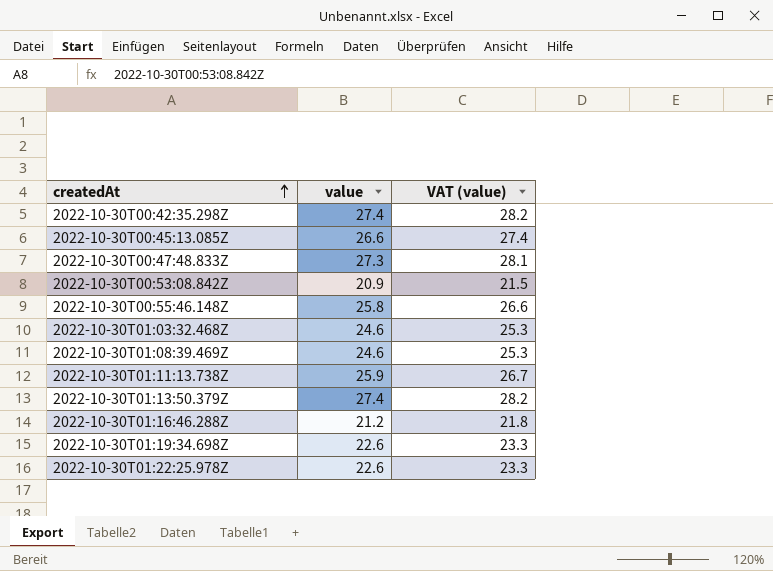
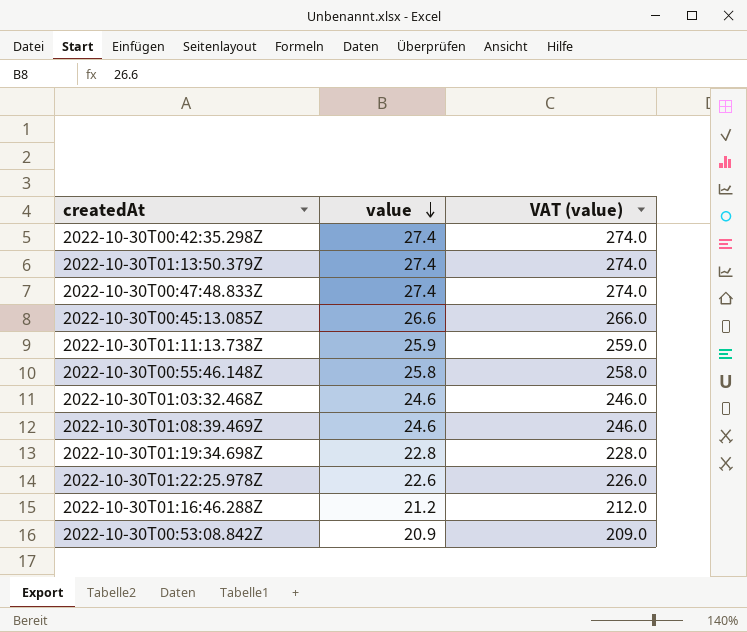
row order: createdAt ascending -> value descending
column VAT (value) | formula: [value] * 1.03 -> [value] * 10
2022-10-30T00:47:48.833Z | value: 27.3 -> 27.4
2022-10-30T01:19:34.698Z | value: 22.6 -> 22.8

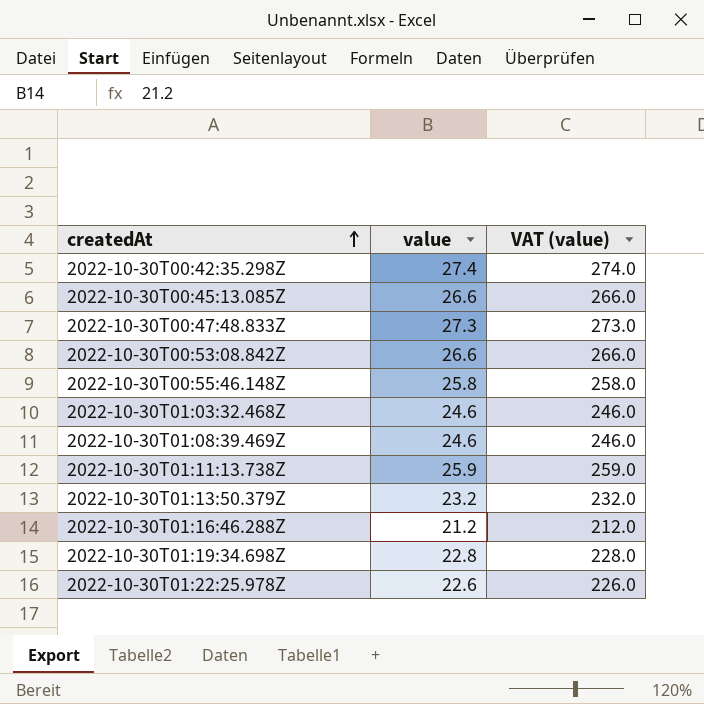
row order: value descending -> createdAt ascending
2022-10-30T00:47:48.833Z | value: 27.4 -> 27.3
2022-10-30T00:47:48.833Z | VAT (value): 274.0 -> 273.0
2022-10-30T00:53:08.842Z | value: 20.9 -> 26.6
2022-10-30T00:53:08.842Z | VAT (value): 209.0 -> 266.0
2022-10-30T01:13:50.379Z | value: 27.4 -> 23.2
2022-10-30T01:13:50.379Z | VAT (value): 274.0 -> 232.0

